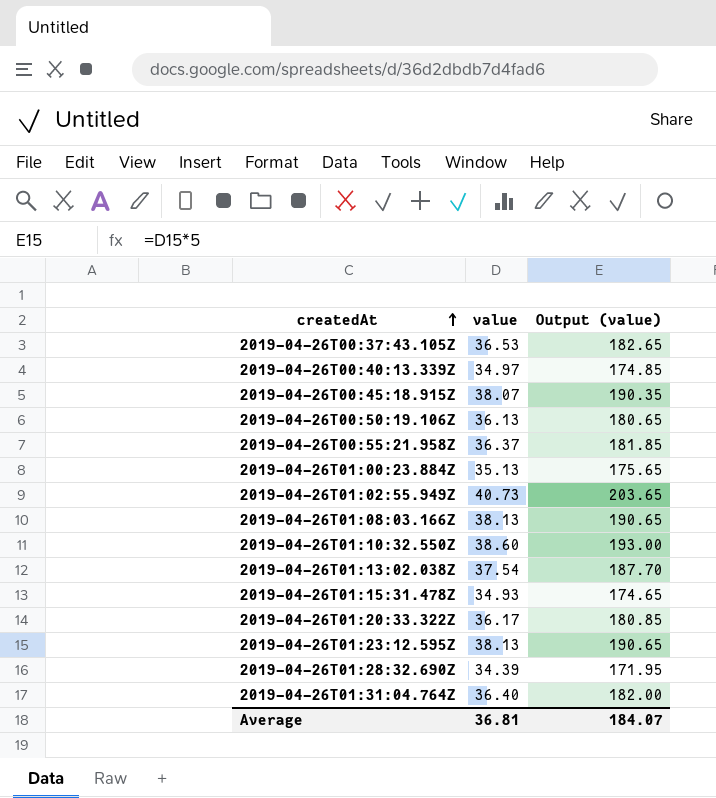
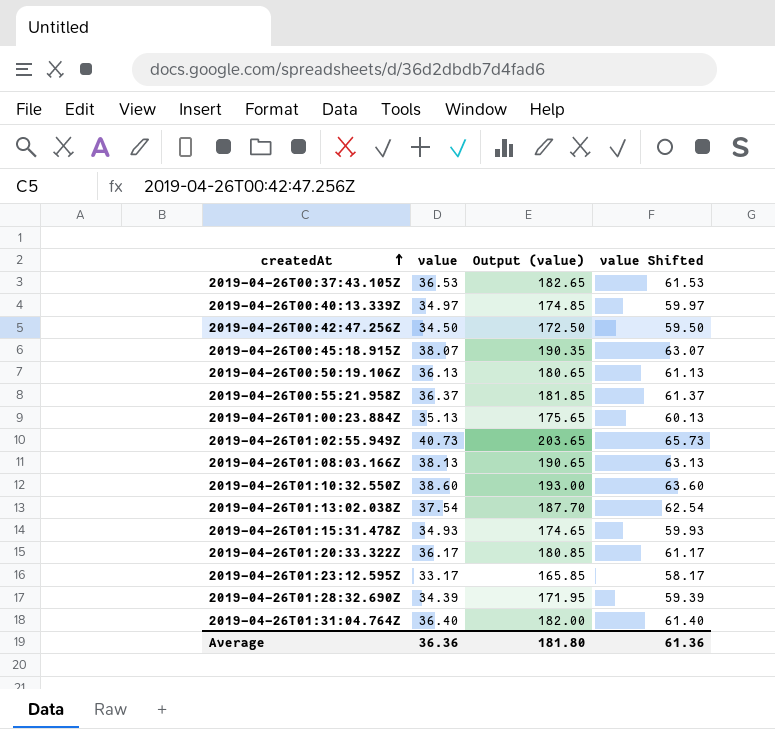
column value Shifted | formula: none -> [value] + 25
row 2019-04-26T00:42:47.256Z: none -> 34.50 | 172.50 | 59.50
2019-04-26T01:23:12.595Z | value: 38.13 -> 33.17
2019-04-26T01:23:12.595Z | Output (value): 190.65 -> 165.85
Average | value: 36.81 -> 36.36
Average | Output (value): 184.07 -> 181.80

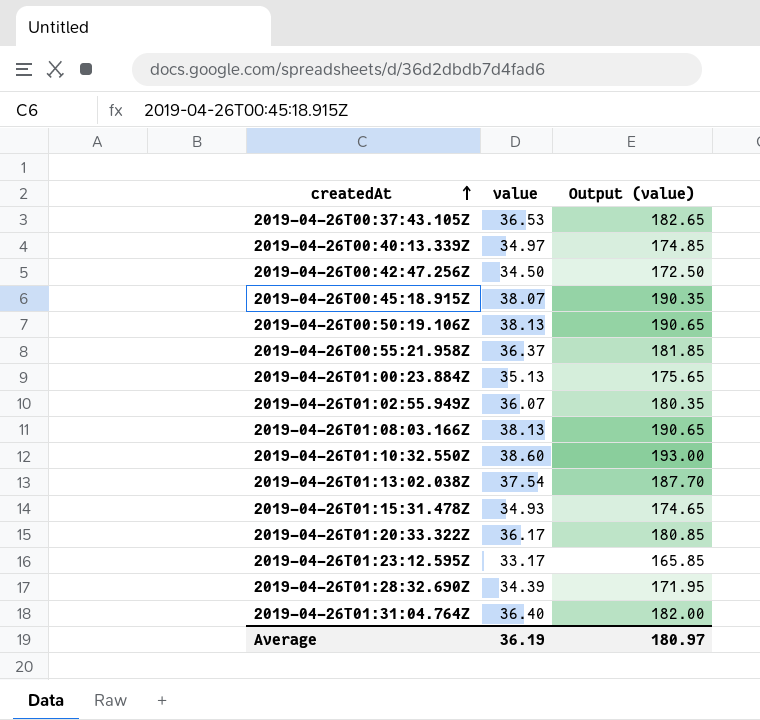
column value Shifted | formula: [value] + 25 -> none
2019-04-26T00:50:19.106Z | value: 36.13 -> 38.13
2019-04-26T00:50:19.106Z | Output (value): 180.65 -> 190.65
2019-04-26T01:02:55.949Z | value: 40.73 -> 36.07
2019-04-26T01:02:55.949Z | Output (value): 203.65 -> 180.35
Average | value: 36.36 -> 36.19
Average | Output (value): 181.80 -> 180.97

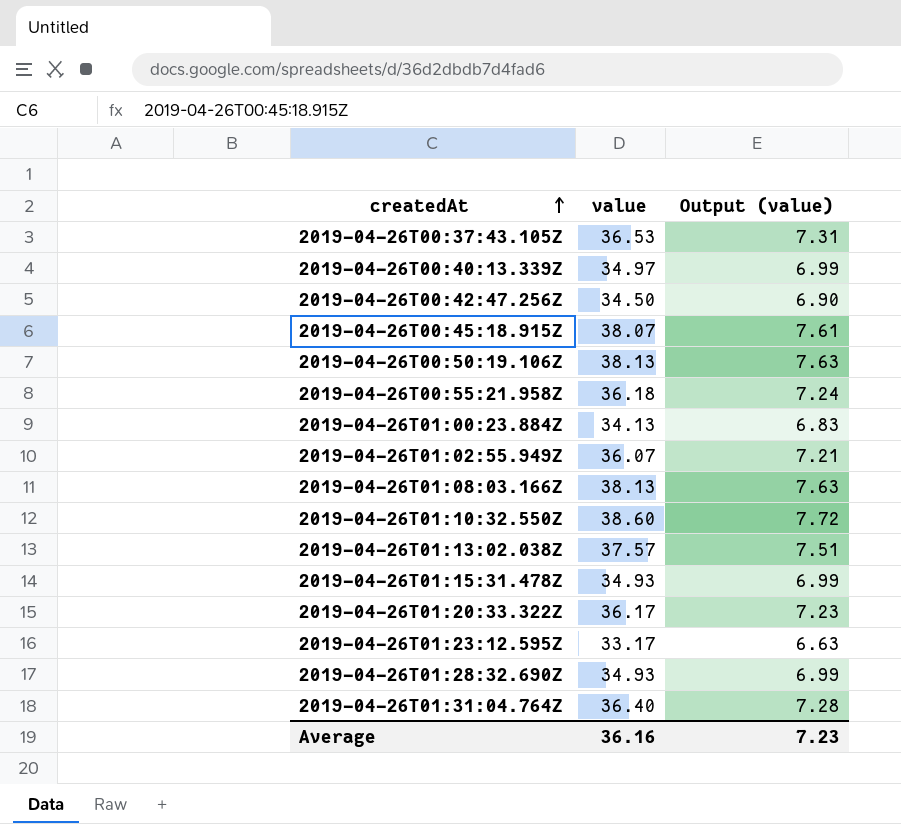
column Output (value) | formula: [value] * 5 -> [value] * 0.2
2019-04-26T00:55:21.958Z | value: 36.37 -> 36.18
2019-04-26T01:00:23.884Z | value: 35.13 -> 34.13
2019-04-26T01:13:02.038Z | value: 37.54 -> 37.57
2019-04-26T01:28:32.690Z | value: 34.39 -> 34.93
Average | value: 36.19 -> 36.16
Average | Output (value): 180.97 -> 7.23

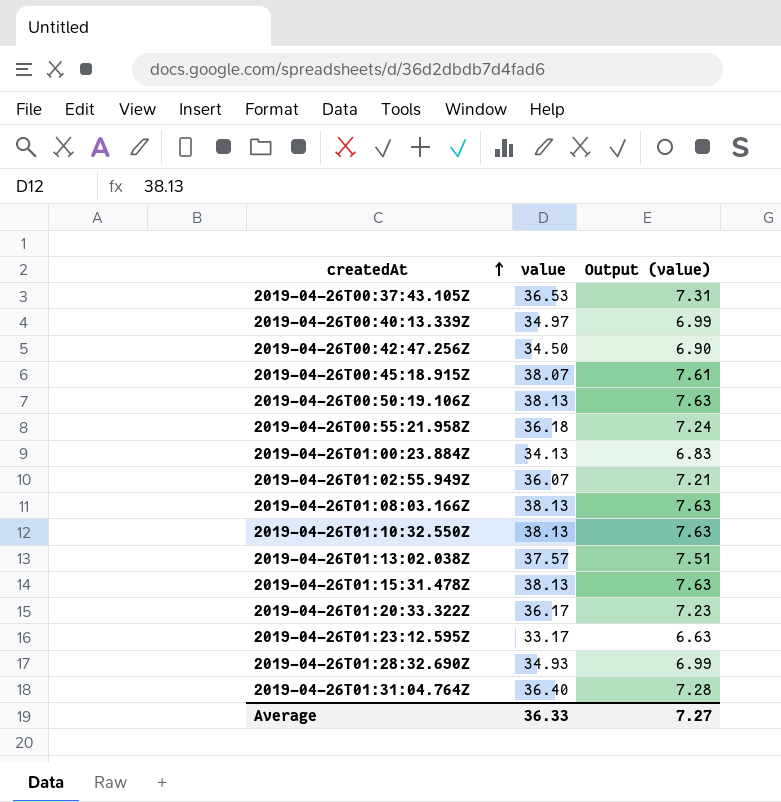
2019-04-26T01:10:32.550Z | value: 38.60 -> 38.13
2019-04-26T01:10:32.550Z | Output (value): 7.72 -> 7.63
2019-04-26T01:15:31.478Z | value: 34.93 -> 38.13
2019-04-26T01:15:31.478Z | Output (value): 6.99 -> 7.63
Average | value: 36.16 -> 36.33
Average | Output (value): 7.23 -> 7.27

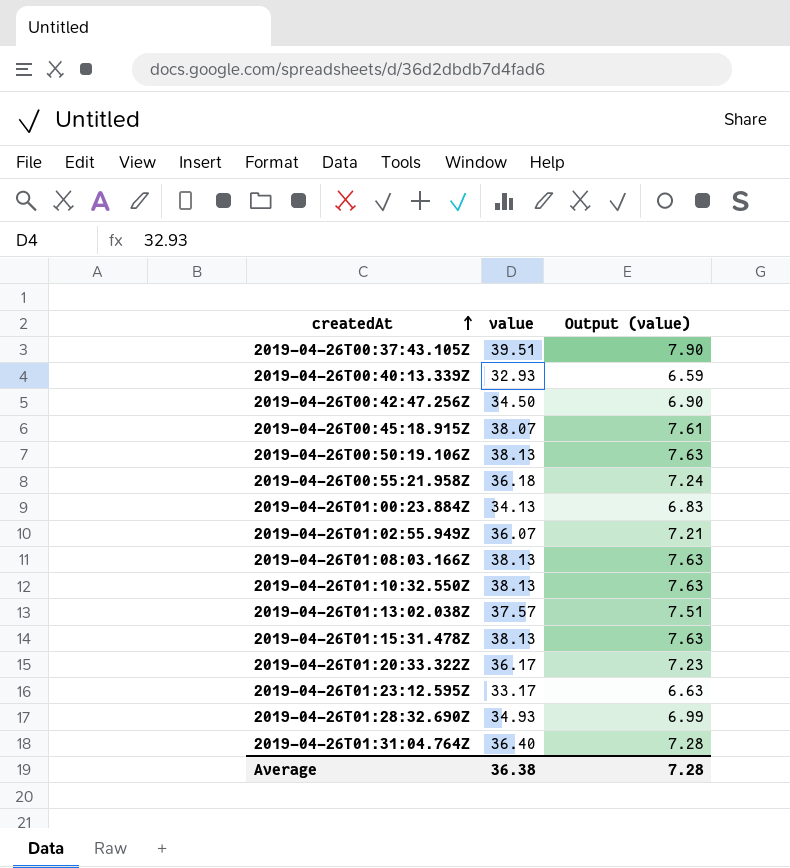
2019-04-26T00:37:43.105Z | value: 36.53 -> 39.51
2019-04-26T00:37:43.105Z | Output (value): 7.31 -> 7.90
2019-04-26T00:40:13.339Z | value: 34.97 -> 32.93
2019-04-26T00:40:13.339Z | Output (value): 6.99 -> 6.59
Average | value: 36.33 -> 36.38
Average | Output (value): 7.27 -> 7.28

